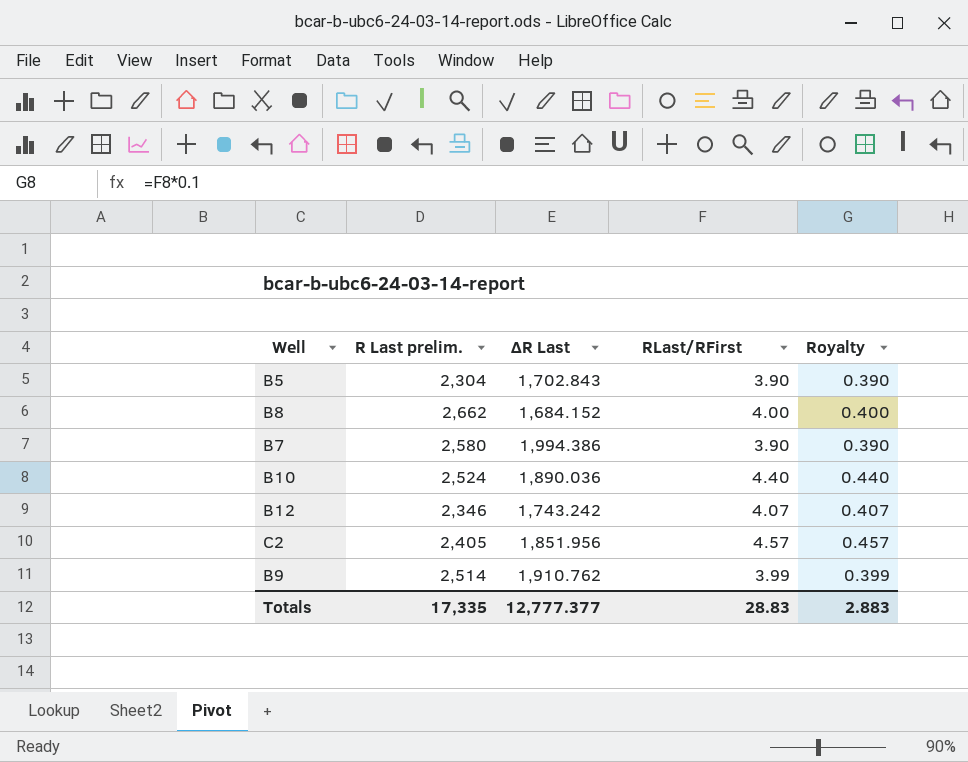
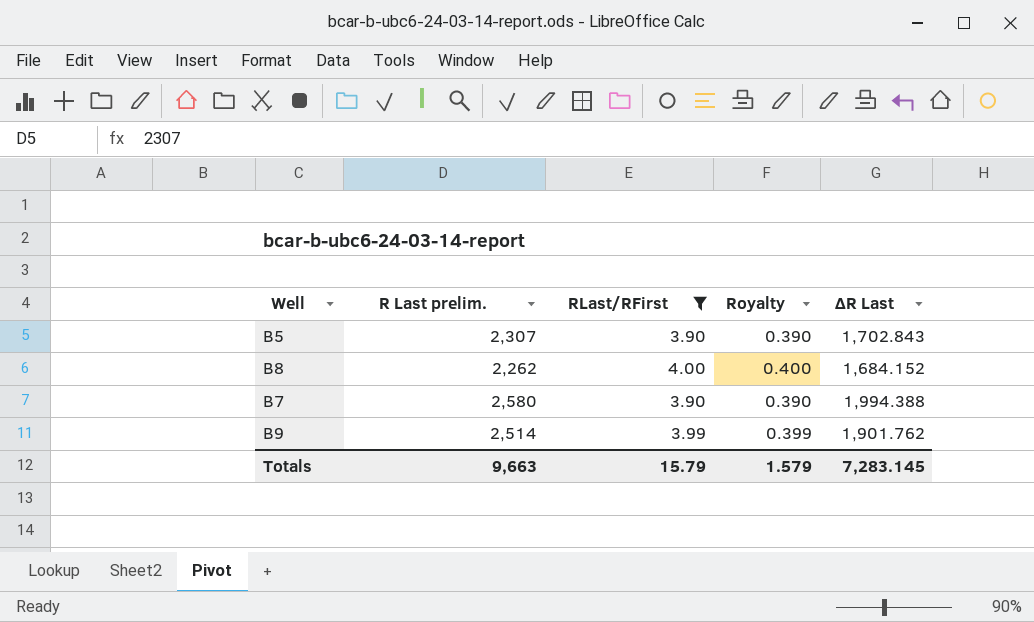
filter: none -> RLast/RFirst <= 4.00
column ∆R Last | position: 3 -> 5
B5 | R Last prelim.: 2,304 -> 2,307
B8 | R Last prelim.: 2,662 -> 2,262
B7 | ∆R Last: 1,994.386 -> 1,994.388
B9 | ∆R Last: 1,910.762 -> 1,901.762
Totals | R Last prelim.: 17,335 -> 9,663
Totals | RLast/RFirst: 28.83 -> 15.79
Totals | Royalty: 2.883 -> 1.579
Totals | ∆R Last: 12,777.377 -> 7,283.145

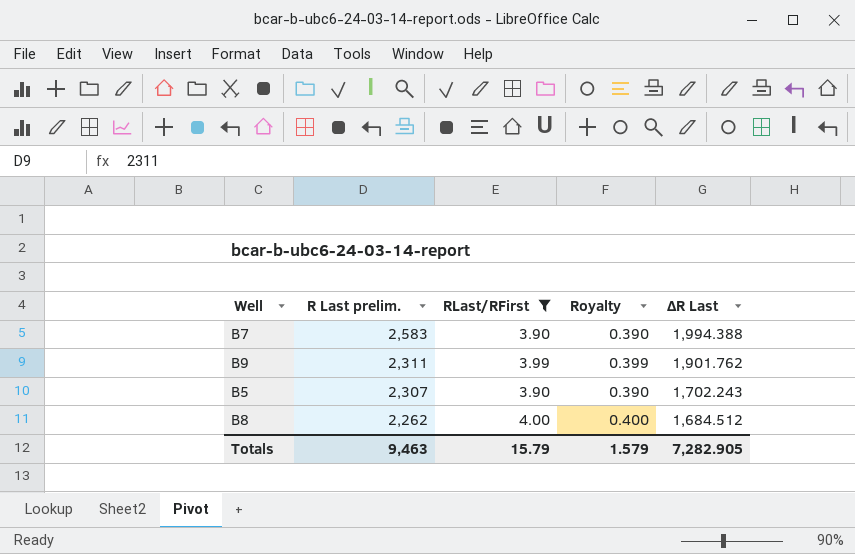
row order: none -> R Last prelim. descending
B7 | R Last prelim.: 2,580 -> 2,583
B9 | R Last prelim.: 2,514 -> 2,311
B5 | ∆R Last: 1,702.843 -> 1,702.243
B8 | ∆R Last: 1,684.152 -> 1,684.512
Totals | R Last prelim.: 9,663 -> 9,463
Totals | ∆R Last: 7,283.145 -> 7,282.905

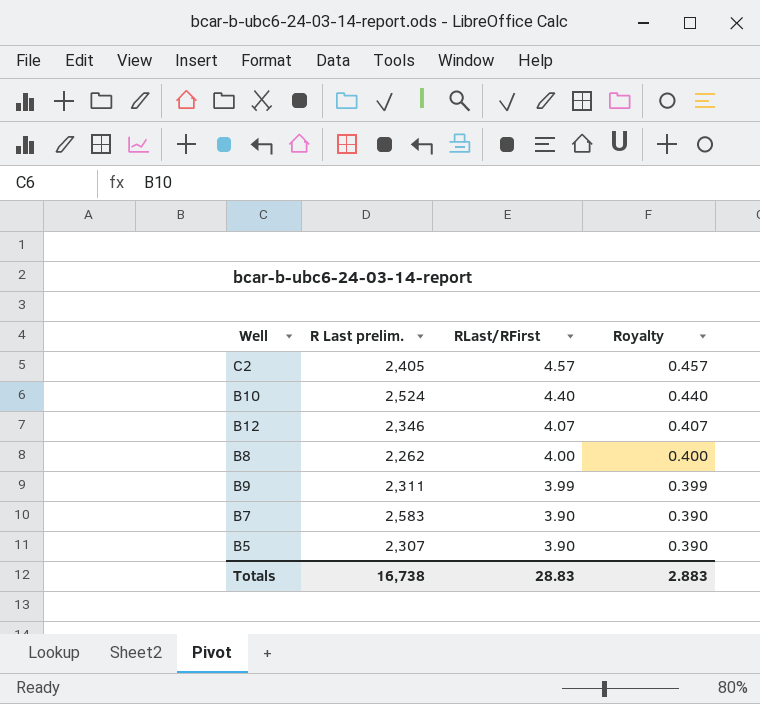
filter: RLast/RFirst <= 4.00 -> none
row order: R Last prelim. descending -> RLast/RFirst descending
column ∆R Last | position: 5 -> none
Totals | R Last prelim.: 9,463 -> 16,738
Totals | RLast/RFirst: 15.79 -> 28.83
Totals | Royalty: 1.579 -> 2.883

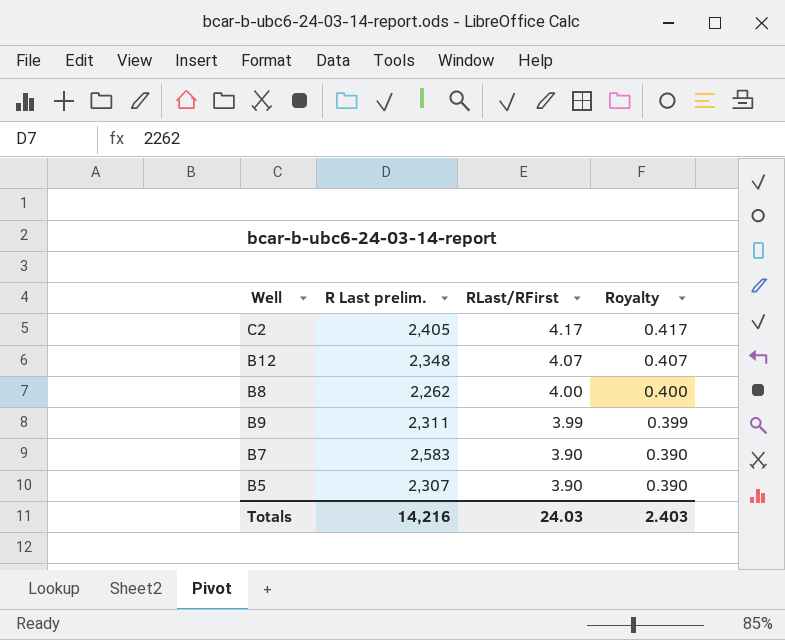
row B10: 2,524 | 4.40 | 0.440 -> none
C2 | RLast/RFirst: 4.57 -> 4.17
C2 | Royalty: 0.457 -> 0.417
B12 | R Last prelim.: 2,346 -> 2,348
Totals | R Last prelim.: 16,738 -> 14,216
Totals | RLast/RFirst: 28.83 -> 24.03
Totals | Royalty: 2.883 -> 2.403

